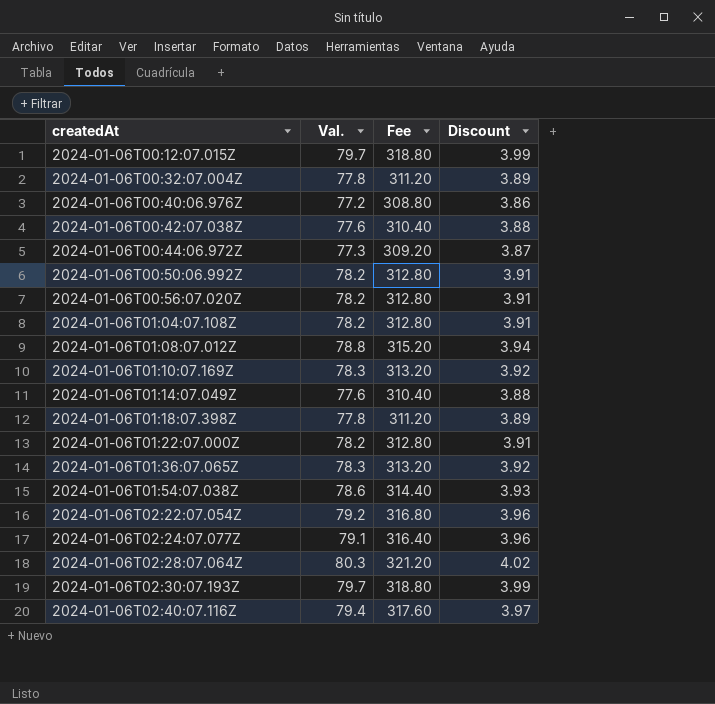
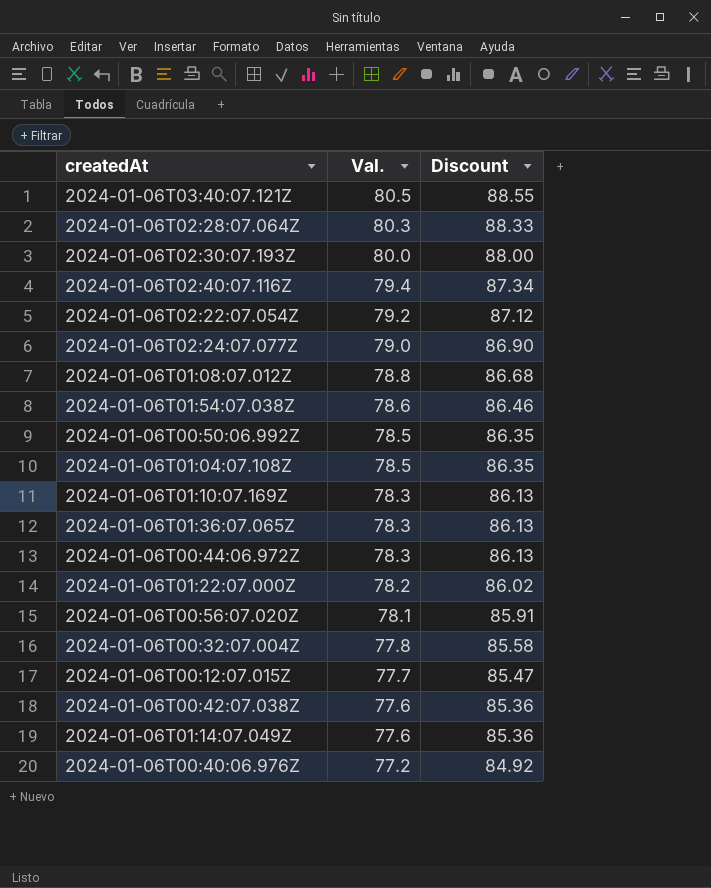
row order: createdAt ascending -> Val. descending
column Fee | formula: [Val.] * 4 -> none
column Discount | formula: [Val.] * 0.05 -> [Val.] * 1.1
row 2024-01-06T01:18:07.398Z: 77.8 | 311.20 | 3.89 -> none
row 2024-01-06T03:40:07.121Z: none -> 80.5 | 88.55
2024-01-06T02:30:07.193Z | Val.: 79.7 -> 80.0
2024-01-06T02:24:07.077Z | Val.: 79.1 -> 79.0
2024-01-06T00:50:06.992Z | Val.: 78.2 -> 78.5
2024-01-06T01:04:07.108Z | Val.: 78.2 -> 78.5
2024-01-06T00:44:06.972Z | Val.: 77.3 -> 78.3
2024-01-06T00:56:07.020Z | Val.: 78.2 -> 78.1
2024-01-06T00:12:07.015Z | Val.: 79.7 -> 77.7

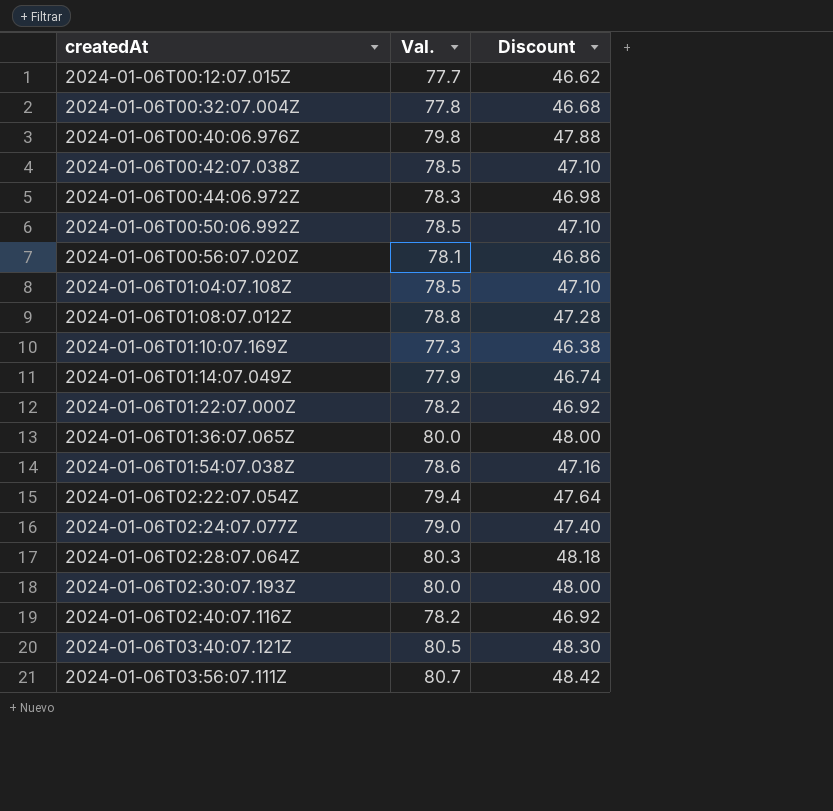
row order: Val. descending -> createdAt ascending
column Discount | formula: [Val.] * 1.1 -> [Val.] * 0.6
2024-01-06T00:40:06.976Z | Val.: 77.2 -> 79.8
2024-01-06T00:42:07.038Z | Val.: 77.6 -> 78.5
2024-01-06T01:10:07.169Z | Val.: 78.3 -> 77.3
2024-01-06T01:14:07.049Z | Val.: 77.6 -> 77.9
2024-01-06T01:36:07.065Z | Val.: 78.3 -> 80.0
2024-01-06T02:22:07.054Z | Val.: 79.2 -> 79.4
2024-01-06T02:40:07.116Z | Val.: 79.4 -> 78.2
row 2024-01-06T03:56:07.111Z: none -> 80.7 | 48.42

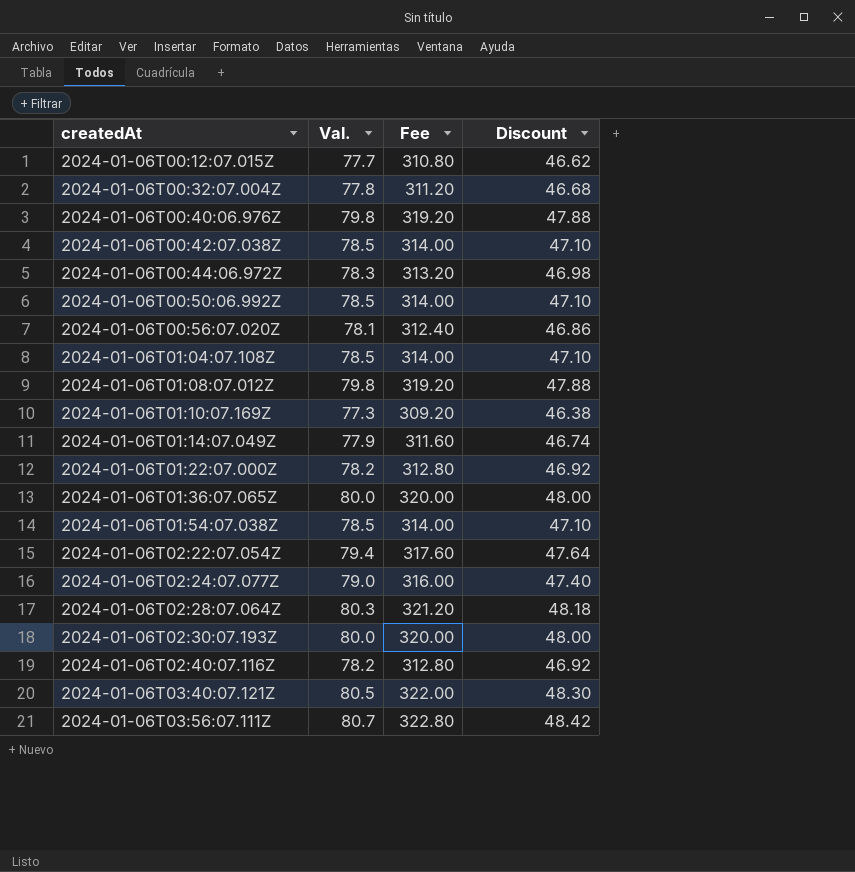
column Fee | formula: none -> [Val.] * 4
2024-01-06T01:08:07.012Z | Val.: 78.8 -> 79.8
2024-01-06T01:08:07.012Z | Discount: 47.28 -> 47.88
2024-01-06T01:54:07.038Z | Val.: 78.6 -> 78.5
2024-01-06T01:54:07.038Z | Discount: 47.16 -> 47.10

